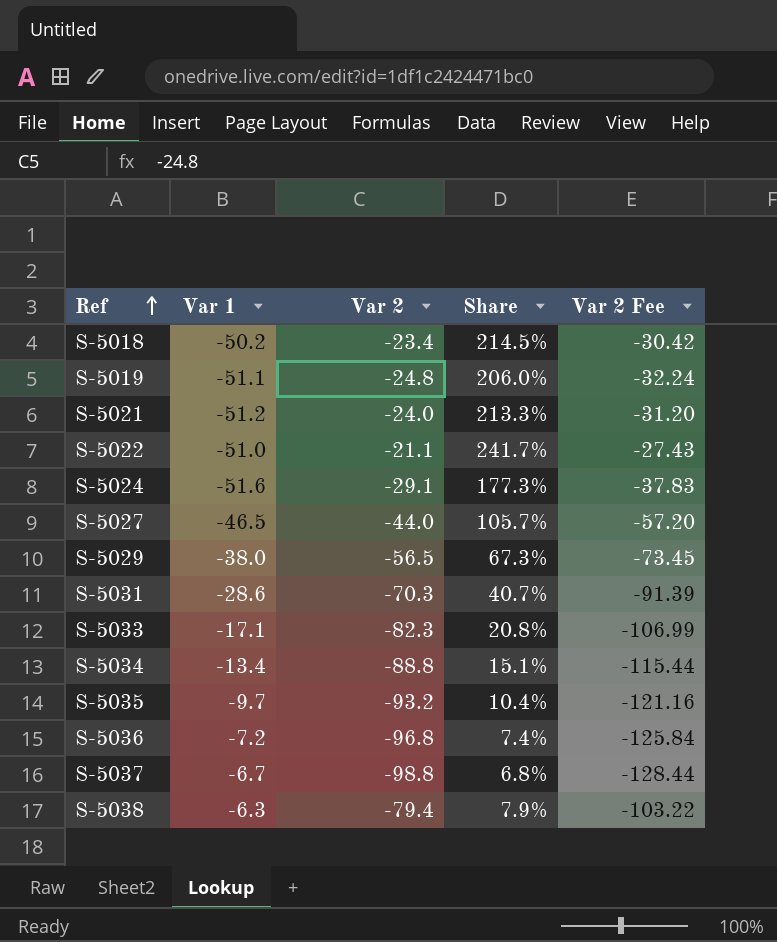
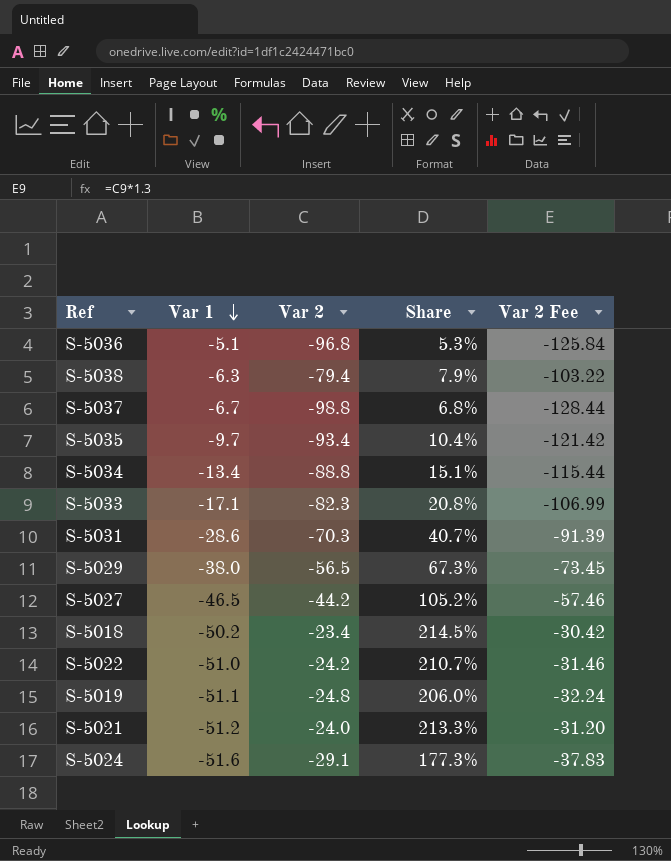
row order: Ref ascending -> Var 1 descending
S-5036 | Var 1: -7.2 -> -5.1
S-5036 | Share: 7.4% -> 5.3%
S-5035 | Var 2: -93.2 -> -93.4
S-5035 | Var 2 Fee: -121.16 -> -121.42
S-5027 | Var 2: -44.0 -> -44.2
S-5027 | Share: 105.7% -> 105.2%
S-5027 | Var 2 Fee: -57.20 -> -57.46
S-5022 | Var 2: -21.1 -> -24.2
S-5022 | Share: 241.7% -> 210.7%
S-5022 | Var 2 Fee: -27.43 -> -31.46

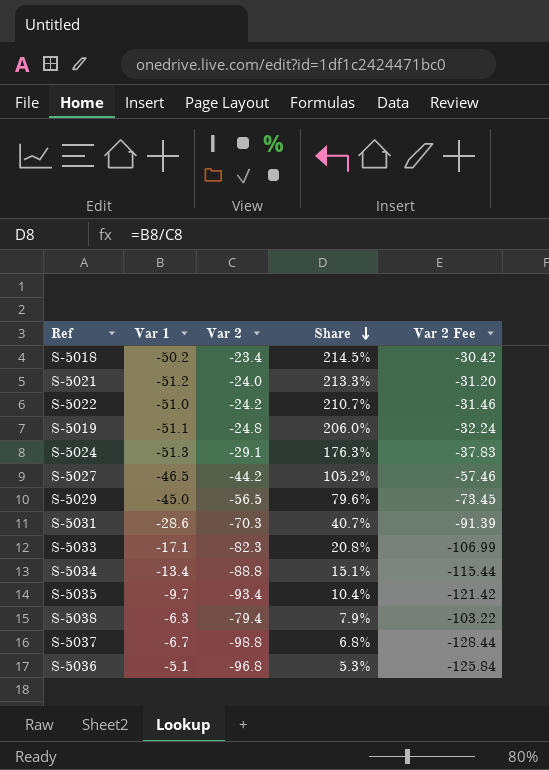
row order: Var 1 descending -> Share descending
S-5024 | Var 1: -51.6 -> -51.3
S-5024 | Share: 177.3% -> 176.3%
S-5029 | Var 1: -38.0 -> -45.0
S-5029 | Share: 67.3% -> 79.6%

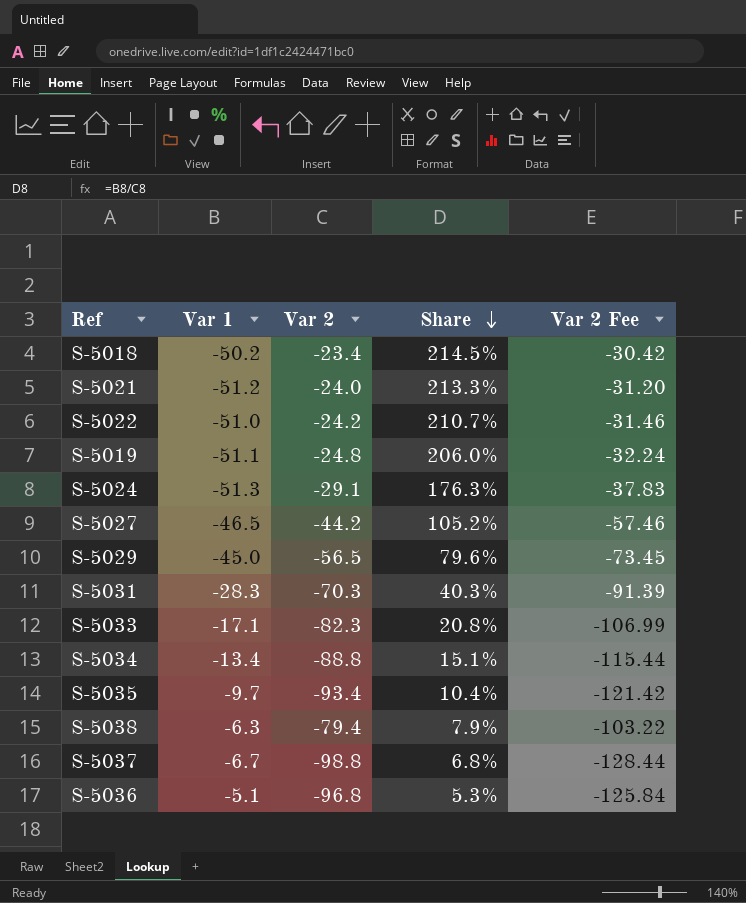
S-5031 | Var 1: -28.6 -> -28.3
S-5031 | Share: 40.7% -> 40.3%

